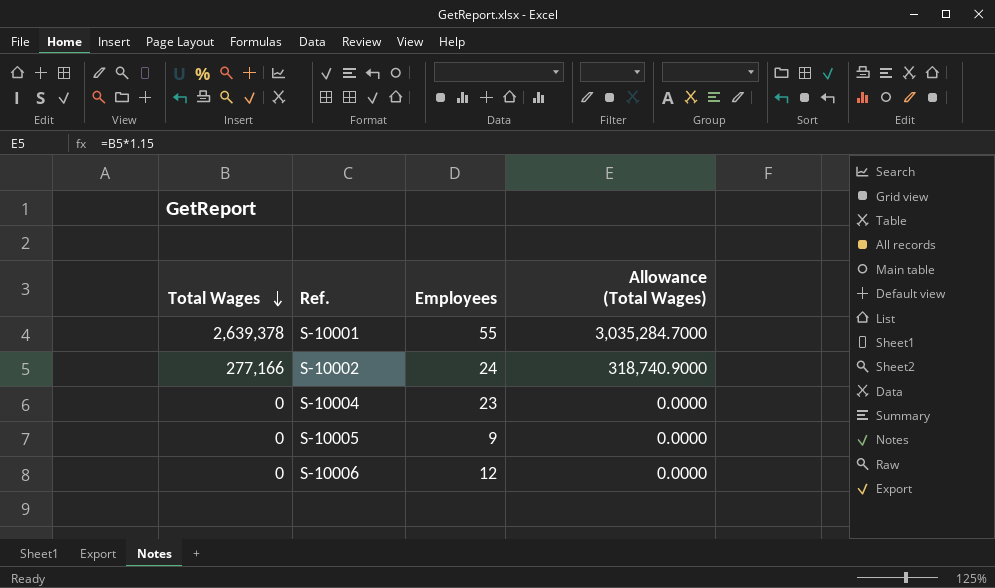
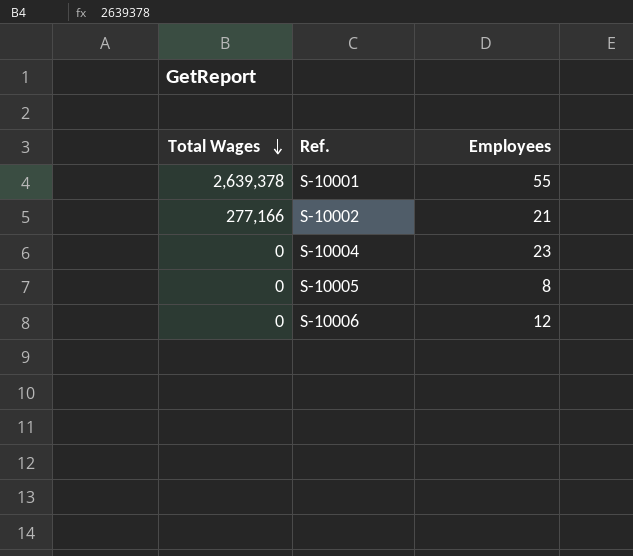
column Allowance (Total Wages) | formula: [Total Wages] * 1.15 -> none
S-10002 | Employees: 24 -> 21
S-10005 | Employees: 9 -> 8

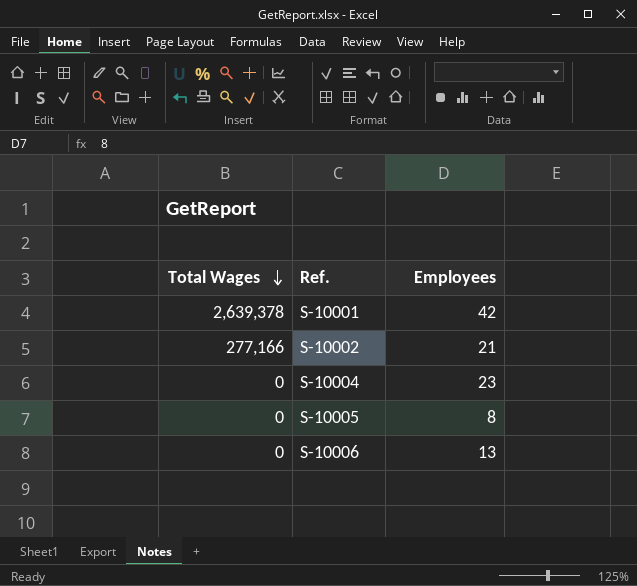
S-10001 | Employees: 55 -> 42
S-10006 | Employees: 12 -> 13

